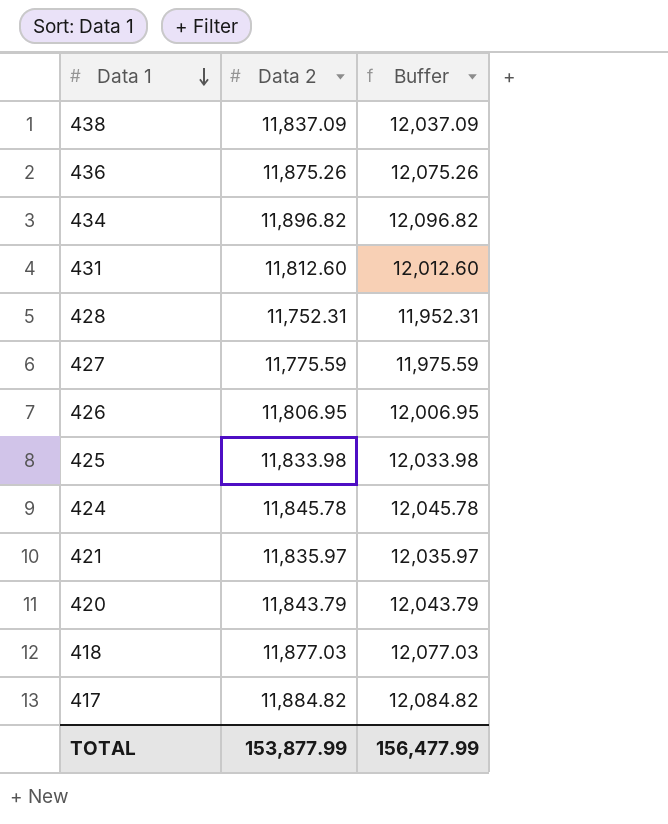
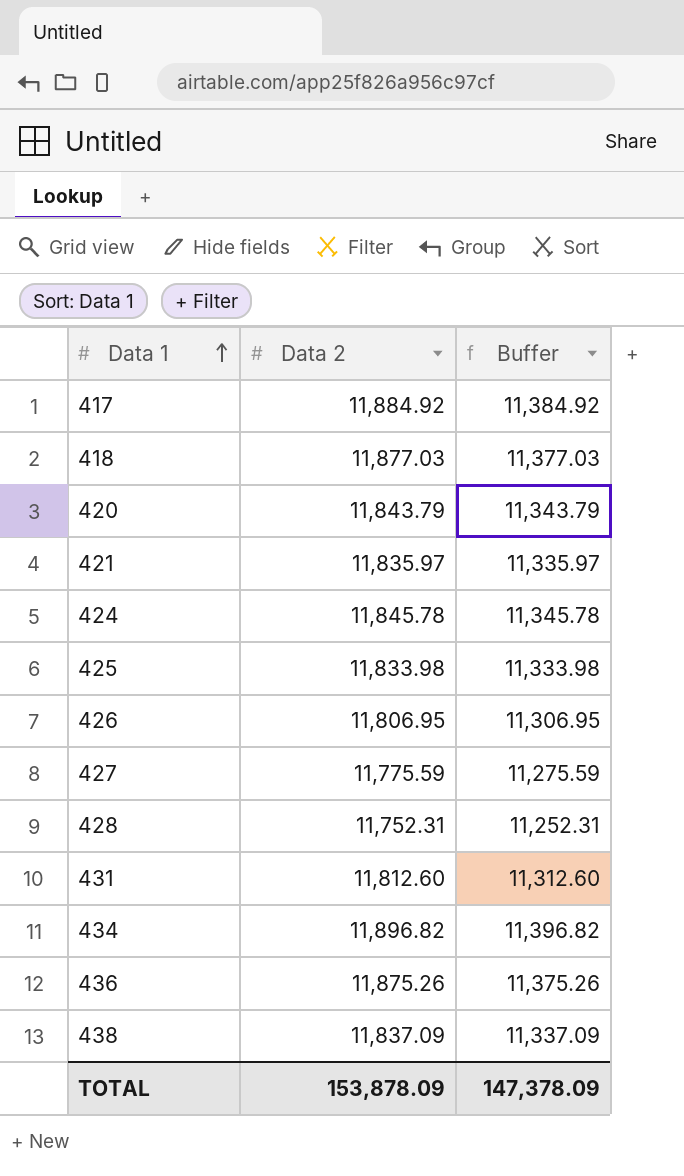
row order: Data 1 descending -> Data 1 ascending
column Buffer | formula: [Data 2] + 200 -> [Data 2] - 500
417 | Data 2: 11,884.82 -> 11,884.92
TOTAL | Data 2: 153,877.99 -> 153,878.09
TOTAL | Buffer: 156,477.99 -> 147,378.09

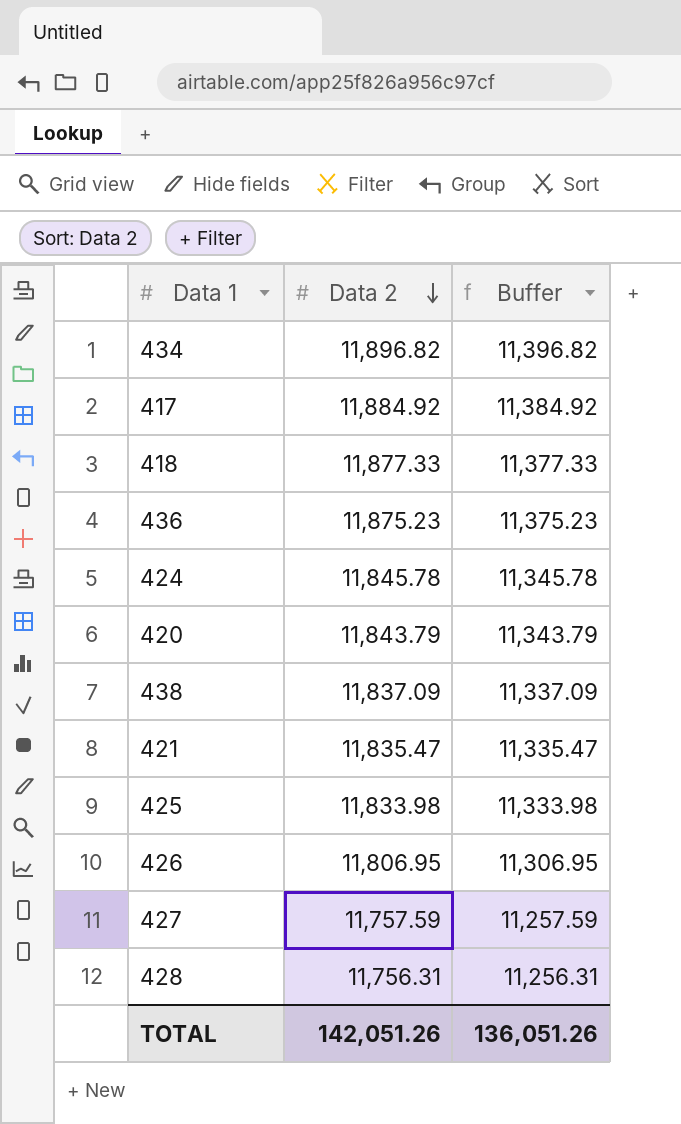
row order: Data 1 ascending -> Data 2 descending
row 431: 11,812.60 | 11,312.60 -> none
418 | Data 2: 11,877.03 -> 11,877.33
418 | Buffer: 11,377.03 -> 11,377.33
436 | Data 2: 11,875.26 -> 11,875.23
436 | Buffer: 11,375.26 -> 11,375.23
421 | Data 2: 11,835.97 -> 11,835.47
421 | Buffer: 11,335.97 -> 11,335.47
427 | Data 2: 11,775.59 -> 11,757.59
427 | Buffer: 11,275.59 -> 11,257.59
428 | Data 2: 11,752.31 -> 11,756.31
428 | Buffer: 11,252.31 -> 11,256.31
TOTAL | Data 2: 153,878.09 -> 142,051.26
TOTAL | Buffer: 147,378.09 -> 136,051.26

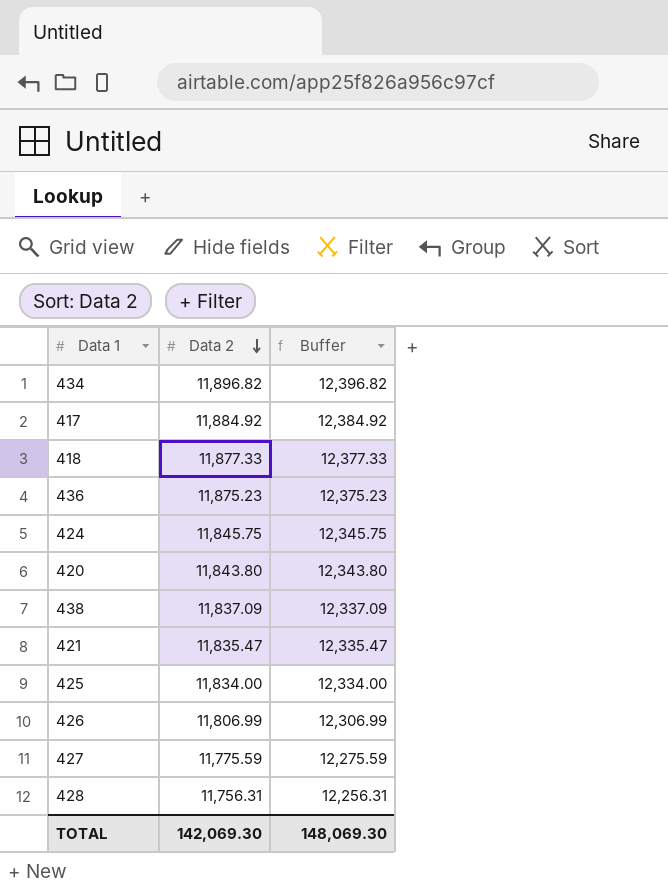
column Buffer | formula: [Data 2] - 500 -> [Data 2] + 500
424 | Data 2: 11,845.78 -> 11,845.75
420 | Data 2: 11,843.79 -> 11,843.80
425 | Data 2: 11,833.98 -> 11,834.00
426 | Data 2: 11,806.95 -> 11,806.99
427 | Data 2: 11,757.59 -> 11,775.59
TOTAL | Data 2: 142,051.26 -> 142,069.30
TOTAL | Buffer: 136,051.26 -> 148,069.30

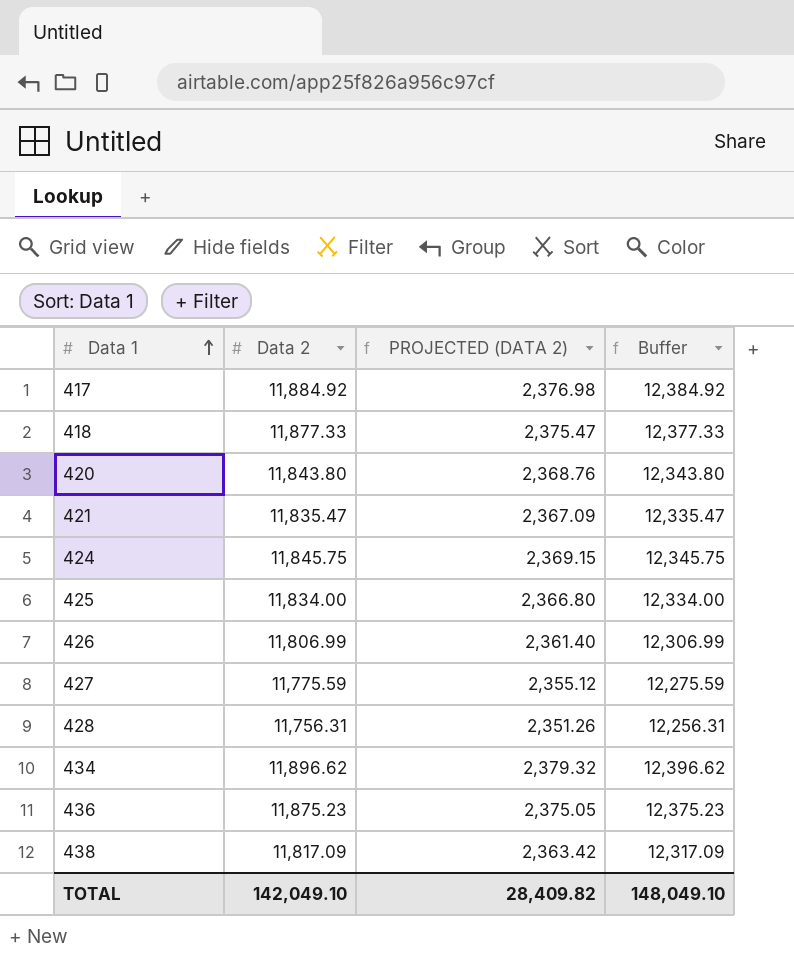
row order: Data 2 descending -> Data 1 ascending
column PROJECTED (DATA 2) | formula: none -> [Data 2] * 0.2
434 | Data 2: 11,896.82 -> 11,896.62
434 | Buffer: 12,396.82 -> 12,396.62
438 | Data 2: 11,837.09 -> 11,817.09
438 | Buffer: 12,337.09 -> 12,317.09
TOTAL | Data 2: 142,069.30 -> 142,049.10
TOTAL | Buffer: 148,069.30 -> 148,049.10

